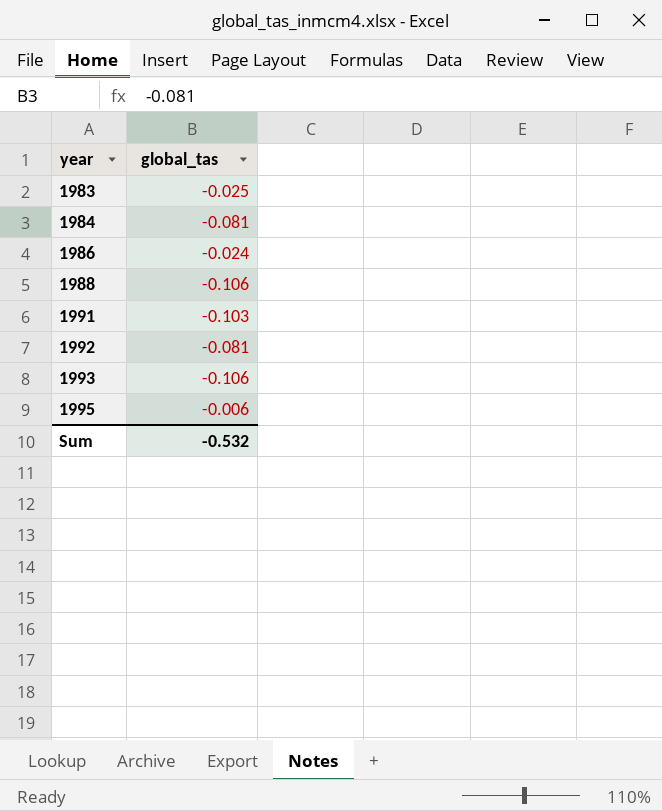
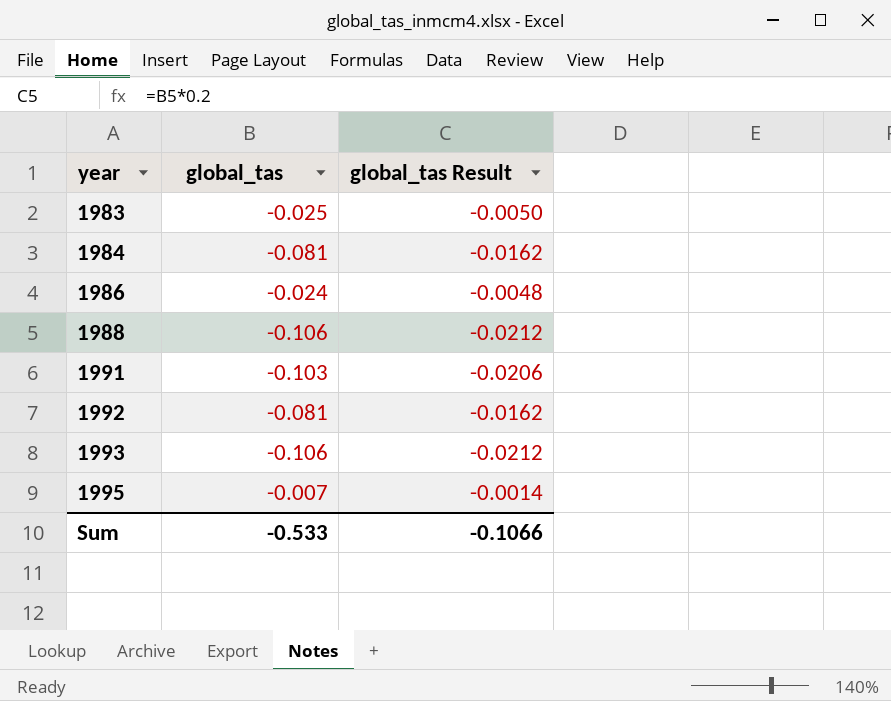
column global_tas Result | formula: none -> [global_tas] * 0.2
1995 | global_tas: -0.006 -> -0.007
Sum | global_tas: -0.532 -> -0.533

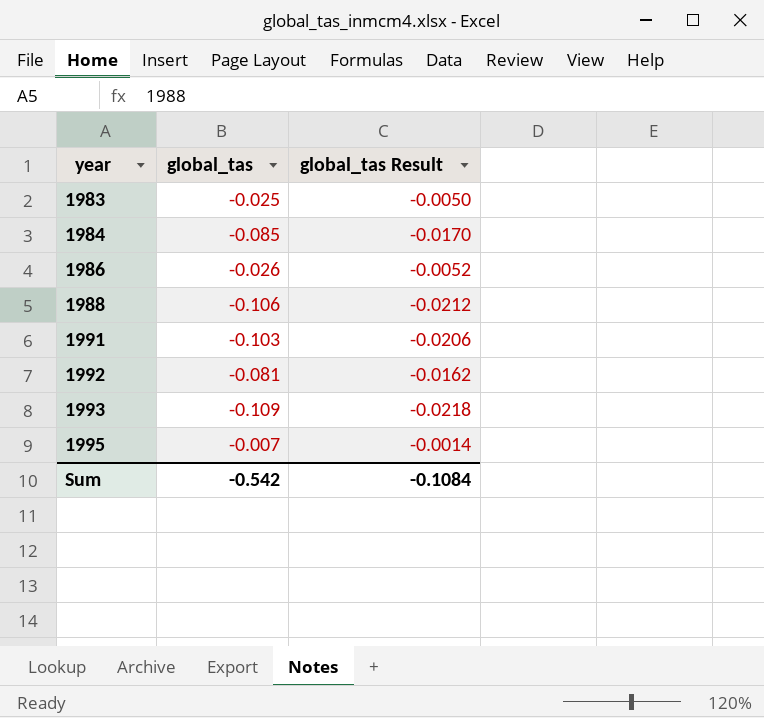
1984 | global_tas: -0.081 -> -0.085
1984 | global_tas Result: -0.0162 -> -0.0170
1986 | global_tas: -0.024 -> -0.026
1986 | global_tas Result: -0.0048 -> -0.0052
1993 | global_tas: -0.106 -> -0.109
1993 | global_tas Result: -0.0212 -> -0.0218
Sum | global_tas: -0.533 -> -0.542
Sum | global_tas Result: -0.1066 -> -0.1084

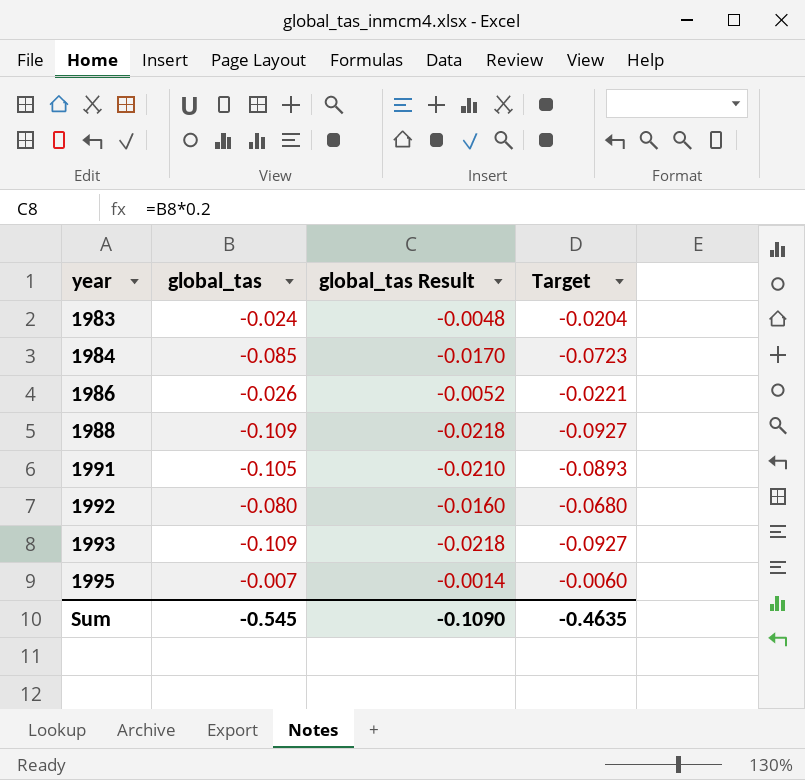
column Target | formula: none -> [global_tas] * 0.85
1983 | global_tas: -0.025 -> -0.024
1983 | global_tas Result: -0.0050 -> -0.0048
1988 | global_tas: -0.106 -> -0.109
1988 | global_tas Result: -0.0212 -> -0.0218
1991 | global_tas: -0.103 -> -0.105
1991 | global_tas Result: -0.0206 -> -0.0210
1992 | global_tas: -0.081 -> -0.080
1992 | global_tas Result: -0.0162 -> -0.0160
Sum | global_tas: -0.542 -> -0.545
Sum | global_tas Result: -0.1084 -> -0.1090

